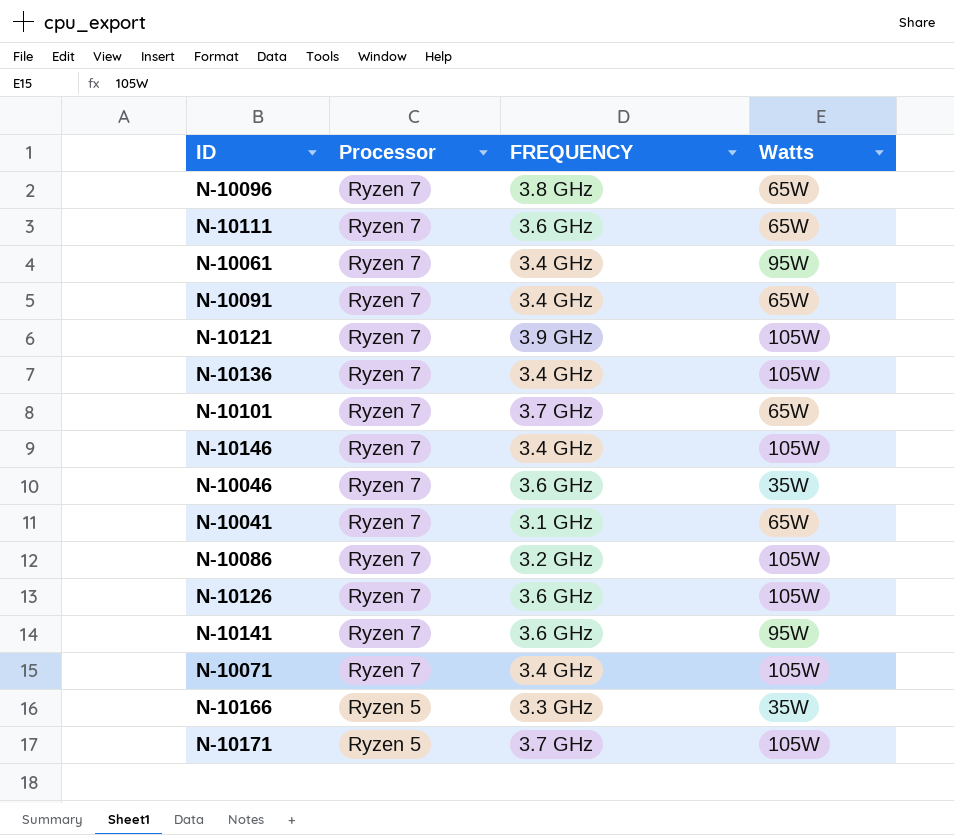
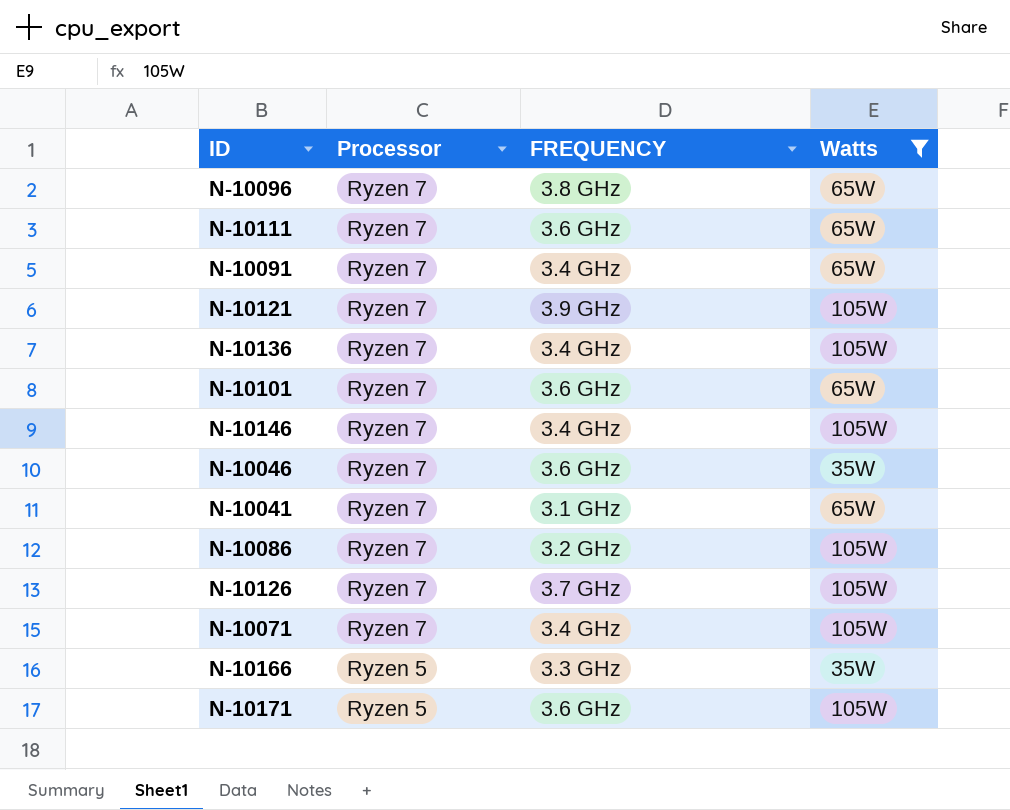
filter: none -> Watts != 95W
N-10101 | FREQUENCY: 3.7 GHz -> 3.6 GHz
N-10126 | FREQUENCY: 3.6 GHz -> 3.7 GHz
N-10171 | FREQUENCY: 3.7 GHz -> 3.6 GHz

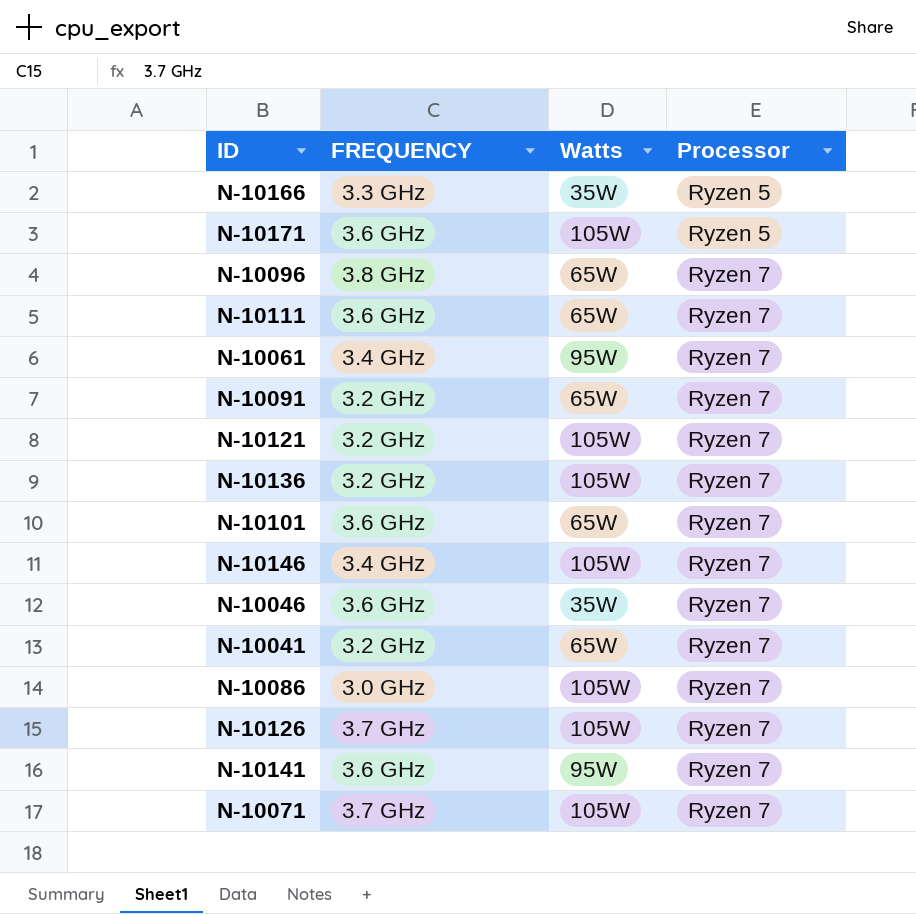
filter: Watts != 95W -> none
row order: Processor descending -> Processor ascending
column Processor | position: 2 -> 4
N-10091 | FREQUENCY: 3.4 GHz -> 3.2 GHz
N-10121 | FREQUENCY: 3.9 GHz -> 3.2 GHz
N-10136 | FREQUENCY: 3.4 GHz -> 3.2 GHz
N-10041 | FREQUENCY: 3.1 GHz -> 3.2 GHz
N-10086 | FREQUENCY: 3.2 GHz -> 3.0 GHz
N-10071 | FREQUENCY: 3.4 GHz -> 3.7 GHz

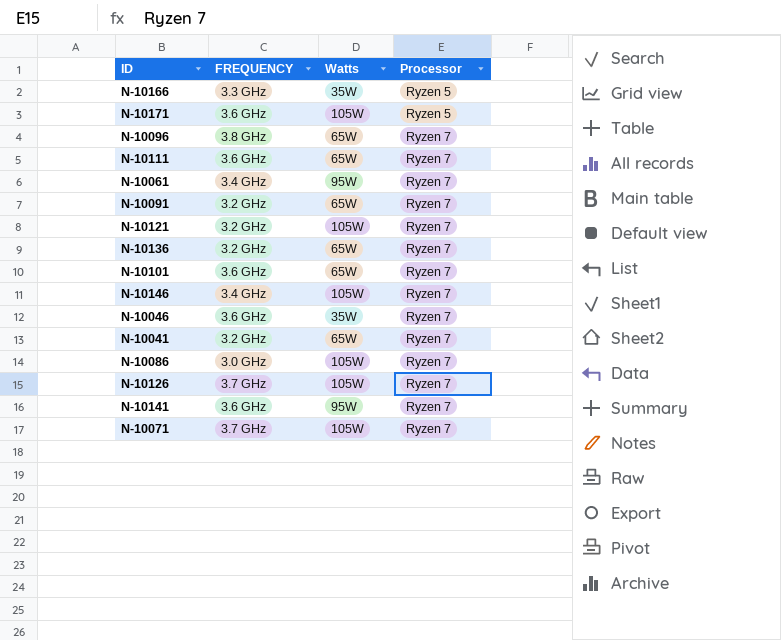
N-10136 | Watts: 105W -> 65W

